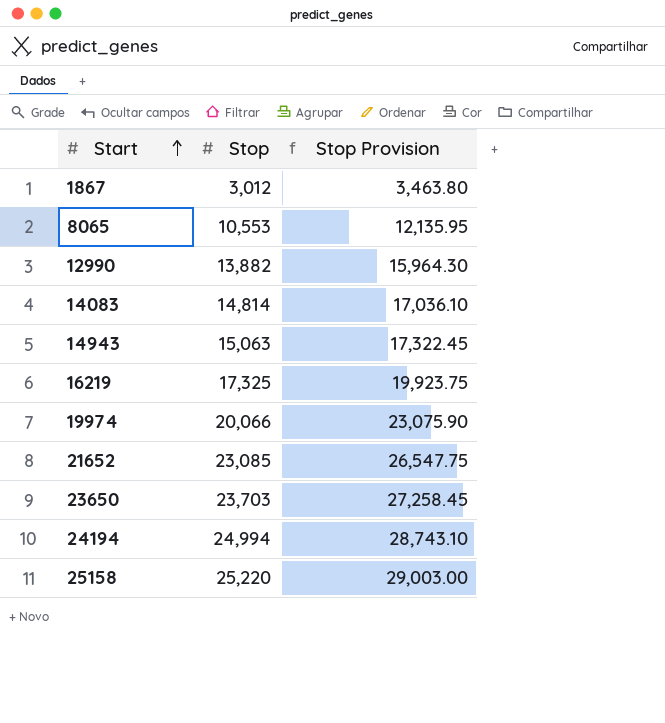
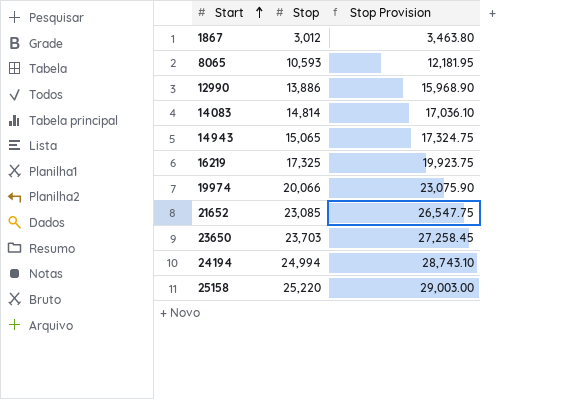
8065 | Stop: 10,553 -> 10,593
8065 | Stop Provision: 12,135.95 -> 12,181.95
12990 | Stop: 13,882 -> 13,886
12990 | Stop Provision: 15,964.30 -> 15,968.90
14943 | Stop: 15,063 -> 15,065
14943 | Stop Provision: 17,322.45 -> 17,324.75

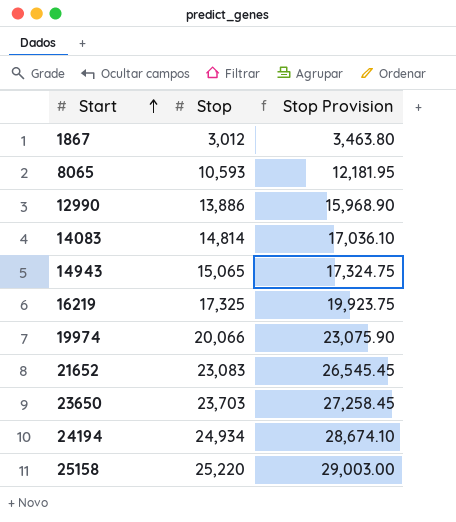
21652 | Stop: 23,085 -> 23,083
21652 | Stop Provision: 26,547.75 -> 26,545.45
24194 | Stop: 24,994 -> 24,934
24194 | Stop Provision: 28,743.10 -> 28,674.10

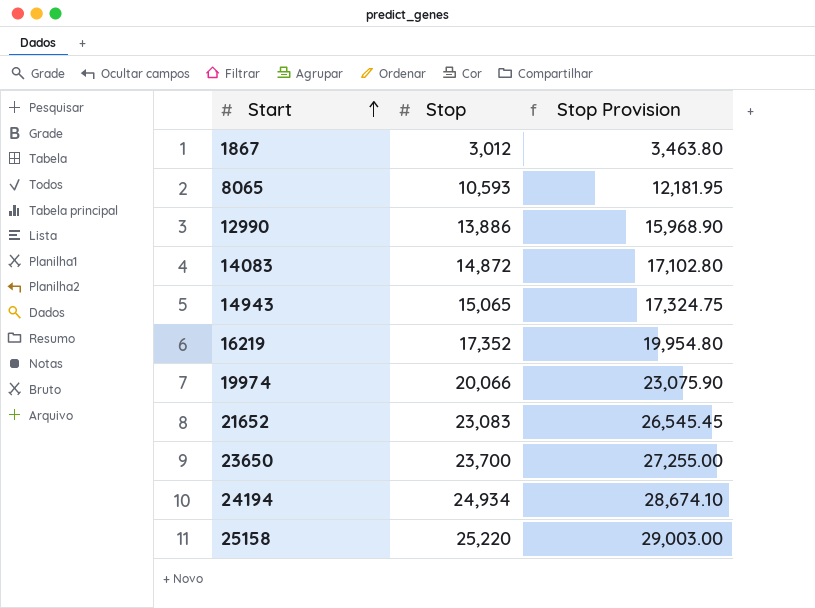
14083 | Stop: 14,814 -> 14,872
14083 | Stop Provision: 17,036.10 -> 17,102.80
16219 | Stop: 17,325 -> 17,352
16219 | Stop Provision: 19,923.75 -> 19,954.80
23650 | Stop: 23,703 -> 23,700
23650 | Stop Provision: 27,258.45 -> 27,255.00

